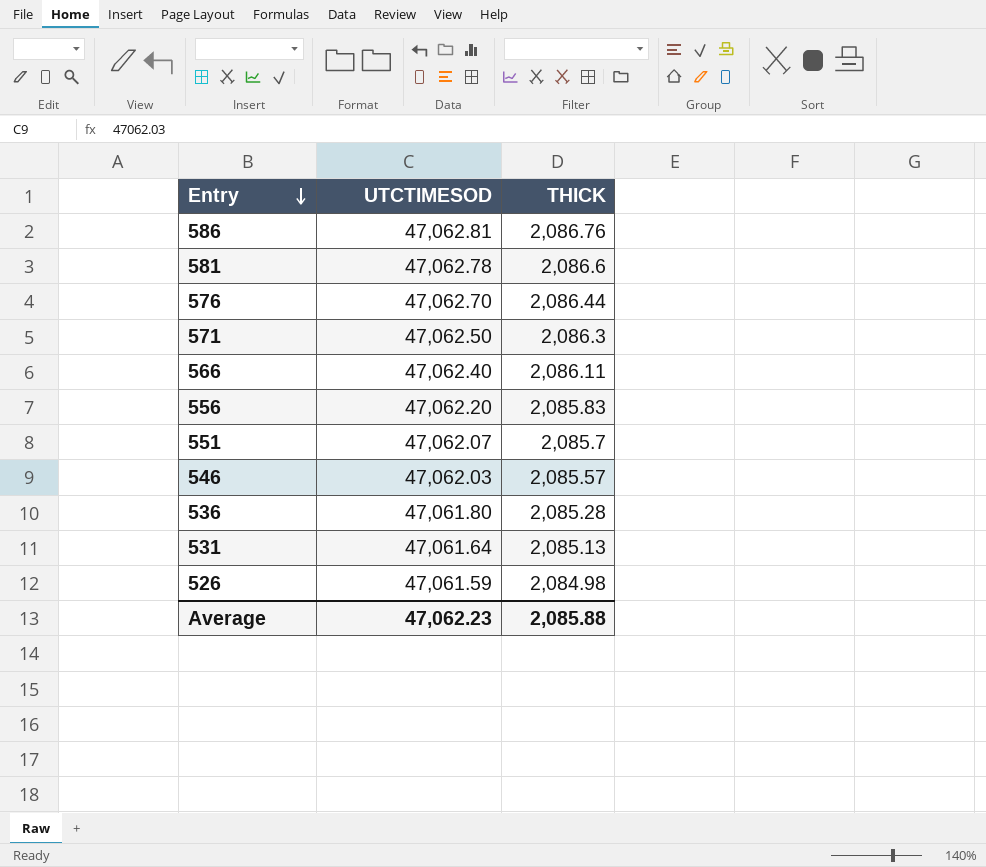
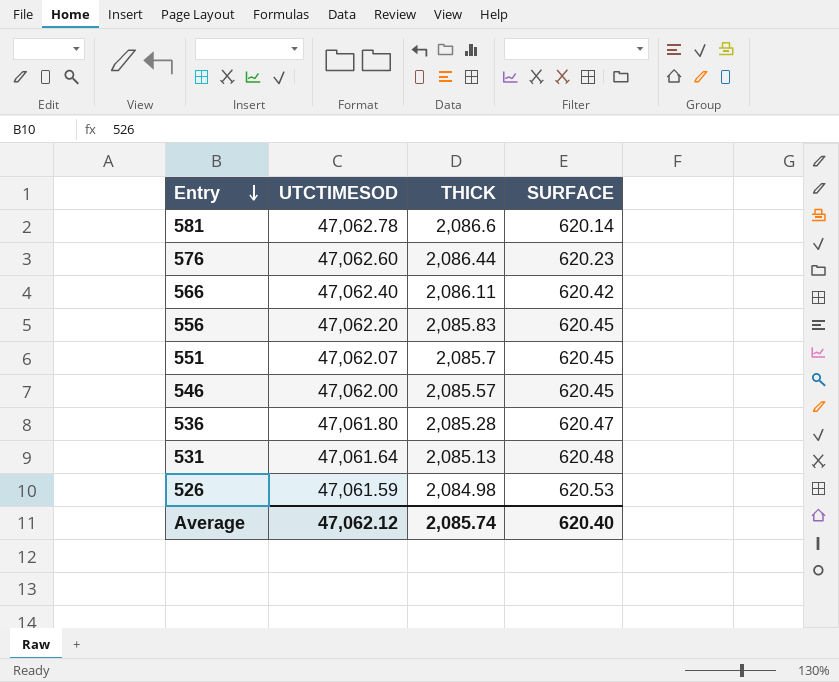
column SURFACE | position: none -> 4
row 586: 47,062.81 | 2,086.76 -> none
row 571: 47,062.50 | 2,086.3 -> none
576 | UTCTIMESOD: 47,062.70 -> 47,062.60
546 | UTCTIMESOD: 47,062.03 -> 47,062.00
Average | UTCTIMESOD: 47,062.23 -> 47,062.12
Average | THICK: 2,085.88 -> 2,085.74

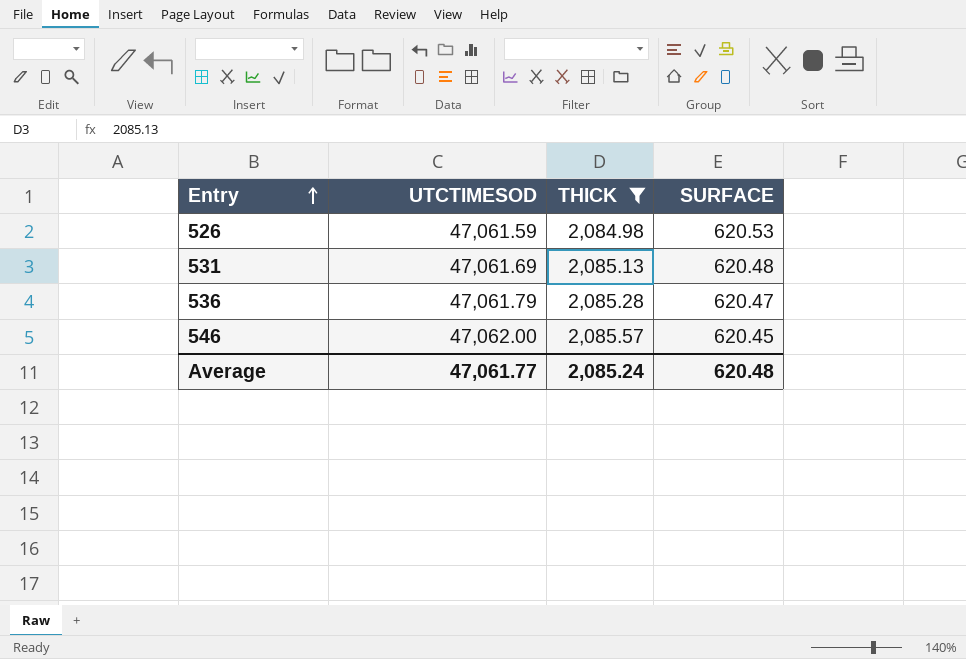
filter: none -> THICK <= 2,085.57
row order: Entry descending -> Entry ascending
531 | UTCTIMESOD: 47,061.64 -> 47,061.69
536 | UTCTIMESOD: 47,061.80 -> 47,061.79
Average | UTCTIMESOD: 47,062.12 -> 47,061.77
Average | THICK: 2,085.74 -> 2,085.24
Average | SURFACE: 620.40 -> 620.48

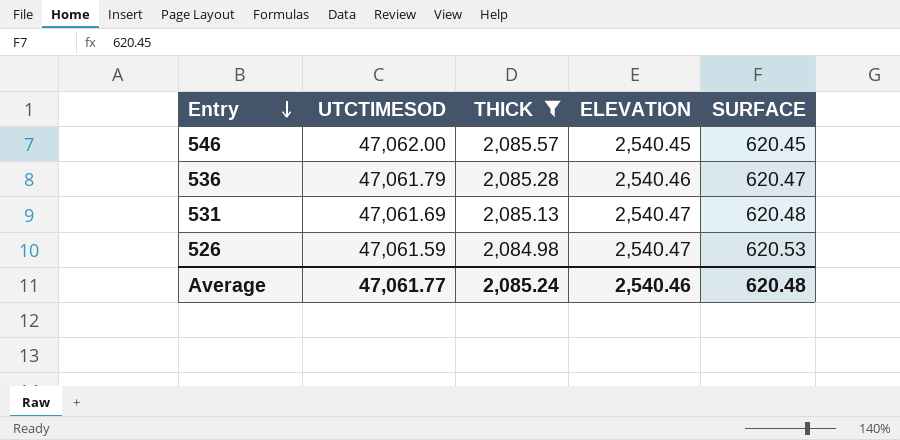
row order: Entry ascending -> Entry descending
column ELEVATION | position: none -> 4

